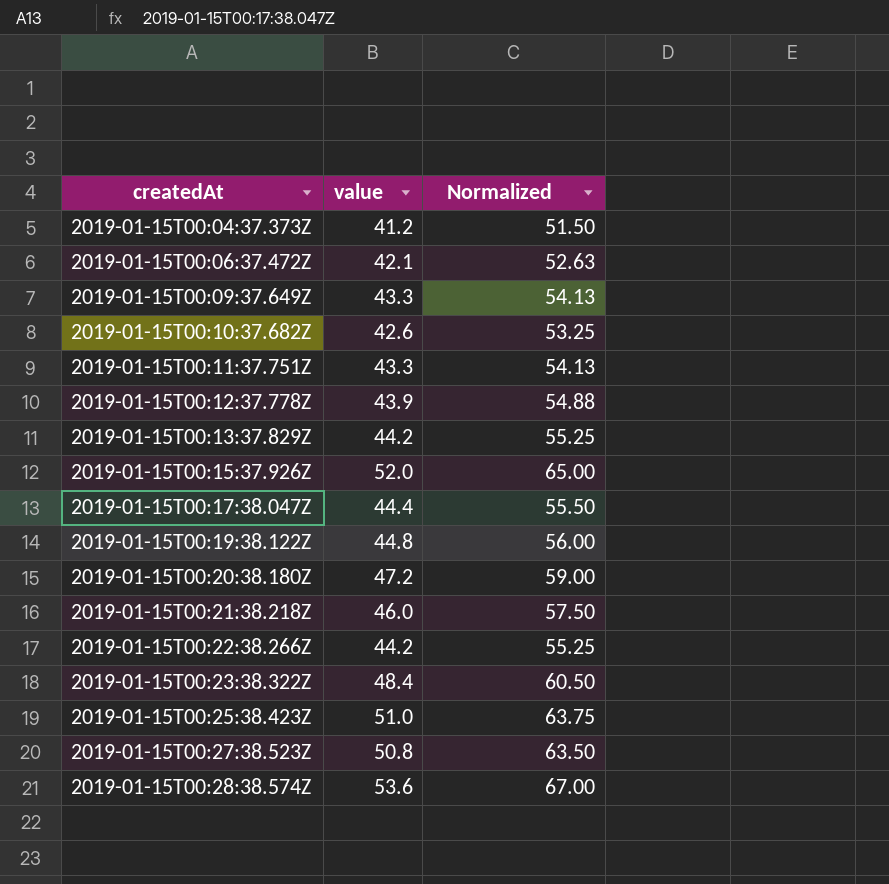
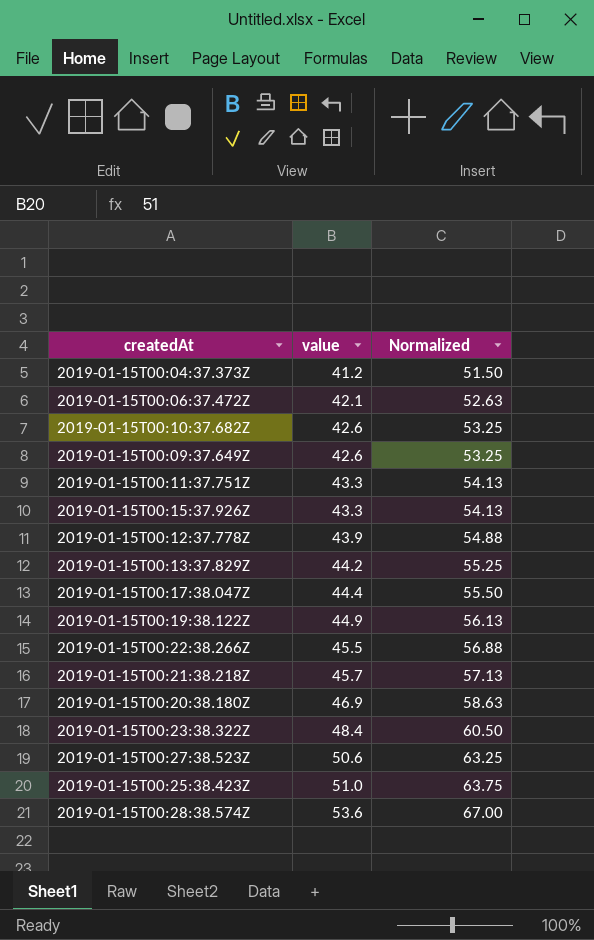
row order: createdAt ascending -> value ascending
2019-01-15T00:09:37.649Z | value: 43.3 -> 42.6
2019-01-15T00:09:37.649Z | Normalized: 54.13 -> 53.25
2019-01-15T00:15:37.926Z | value: 52.0 -> 43.3
2019-01-15T00:15:37.926Z | Normalized: 65.00 -> 54.13
2019-01-15T00:19:38.122Z | value: 44.8 -> 44.9
2019-01-15T00:19:38.122Z | Normalized: 56.00 -> 56.13
2019-01-15T00:22:38.266Z | value: 44.2 -> 45.5
2019-01-15T00:22:38.266Z | Normalized: 55.25 -> 56.88
2019-01-15T00:21:38.218Z | value: 46.0 -> 45.7
2019-01-15T00:21:38.218Z | Normalized: 57.50 -> 57.13
2019-01-15T00:20:38.180Z | value: 47.2 -> 46.9
2019-01-15T00:20:38.180Z | Normalized: 59.00 -> 58.63
2019-01-15T00:27:38.523Z | value: 50.8 -> 50.6
2019-01-15T00:27:38.523Z | Normalized: 63.50 -> 63.25

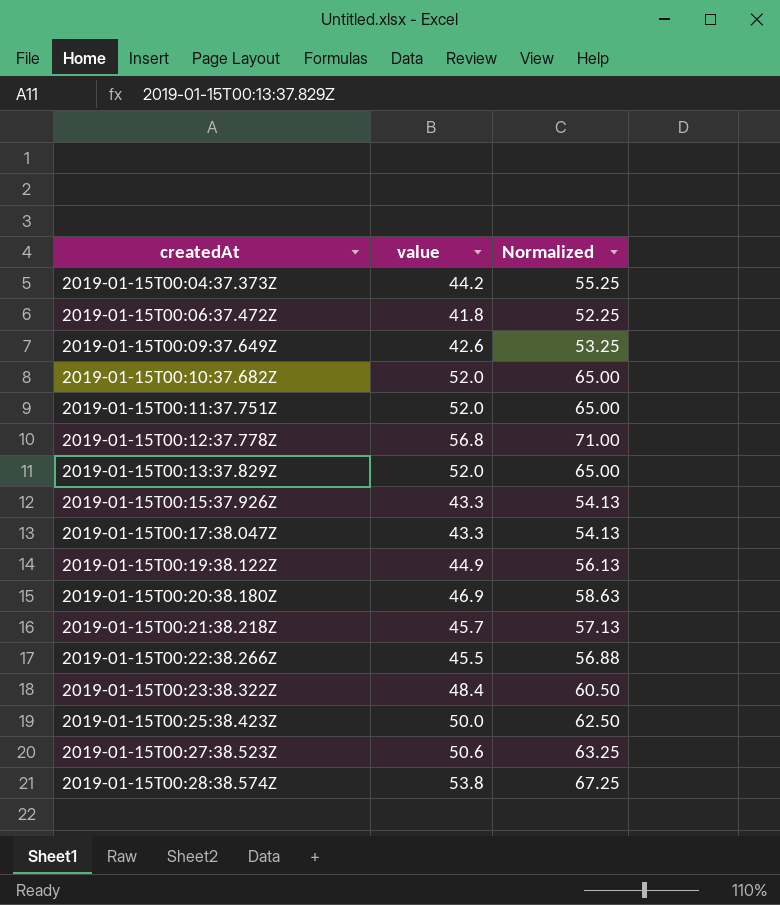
row order: value ascending -> createdAt ascending
2019-01-15T00:04:37.373Z | value: 41.2 -> 44.2
2019-01-15T00:04:37.373Z | Normalized: 51.50 -> 55.25
2019-01-15T00:06:37.472Z | value: 42.1 -> 41.8
2019-01-15T00:06:37.472Z | Normalized: 52.63 -> 52.25
2019-01-15T00:10:37.682Z | value: 42.6 -> 52.0
2019-01-15T00:10:37.682Z | Normalized: 53.25 -> 65.00
2019-01-15T00:11:37.751Z | value: 43.3 -> 52.0
2019-01-15T00:11:37.751Z | Normalized: 54.13 -> 65.00
2019-01-15T00:12:37.778Z | value: 43.9 -> 56.8
2019-01-15T00:12:37.778Z | Normalized: 54.88 -> 71.00
2019-01-15T00:13:37.829Z | value: 44.2 -> 52.0
2019-01-15T00:13:37.829Z | Normalized: 55.25 -> 65.00
2019-01-15T00:17:38.047Z | value: 44.4 -> 43.3
2019-01-15T00:17:38.047Z | Normalized: 55.50 -> 54.13
2019-01-15T00:25:38.423Z | value: 51.0 -> 50.0
2019-01-15T00:25:38.423Z | Normalized: 63.75 -> 62.50
2019-01-15T00:28:38.574Z | value: 53.6 -> 53.8
2019-01-15T00:28:38.574Z | Normalized: 67.00 -> 67.25

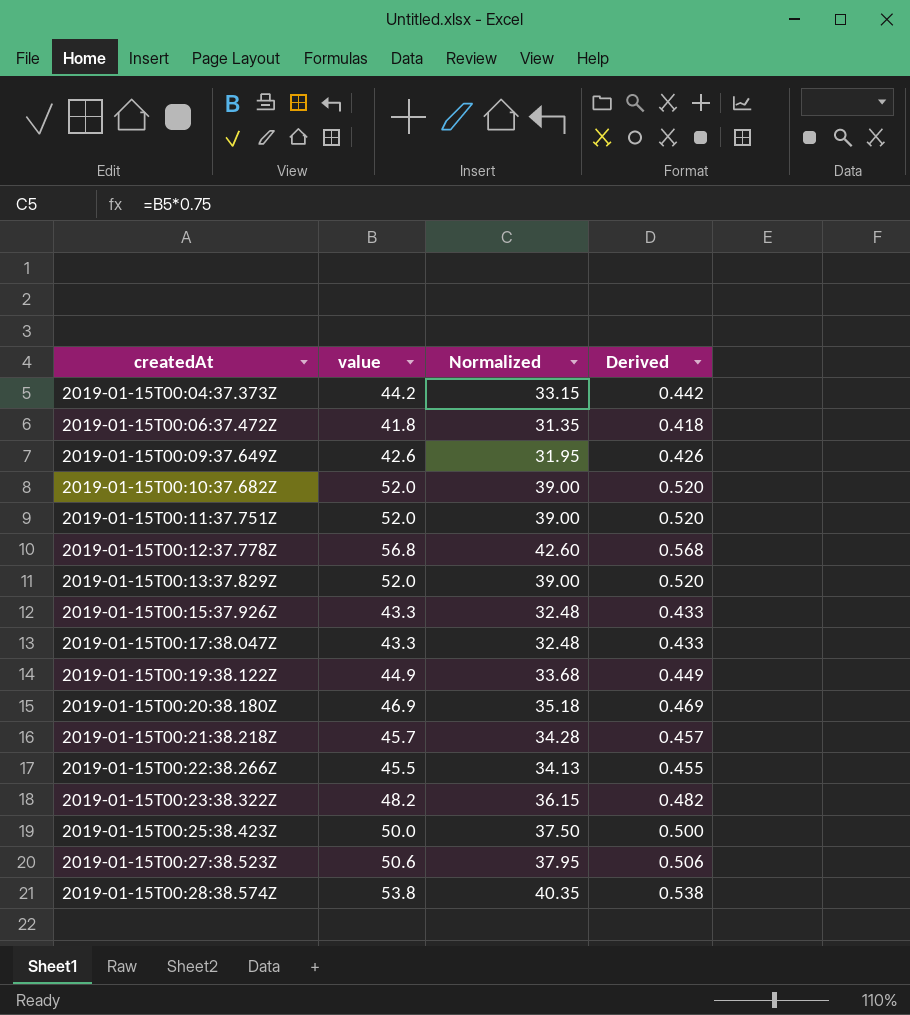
column Normalized | formula: [value] * 1.25 -> [value] * 0.75
column Derived | formula: none -> [value] * 0.01
2019-01-15T00:23:38.322Z | value: 48.4 -> 48.2

